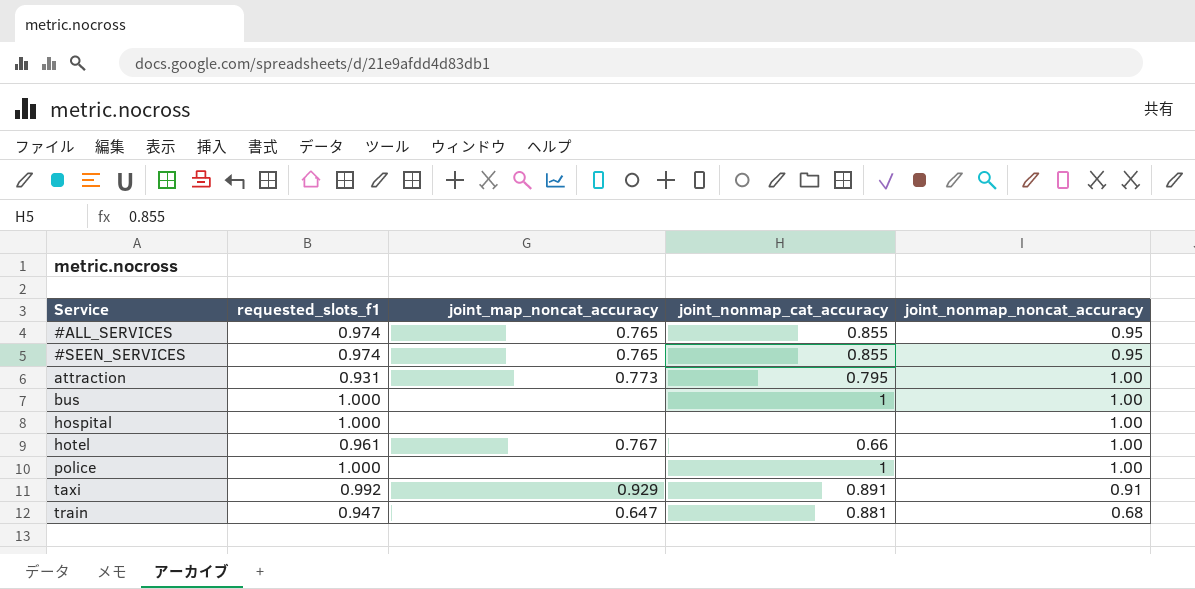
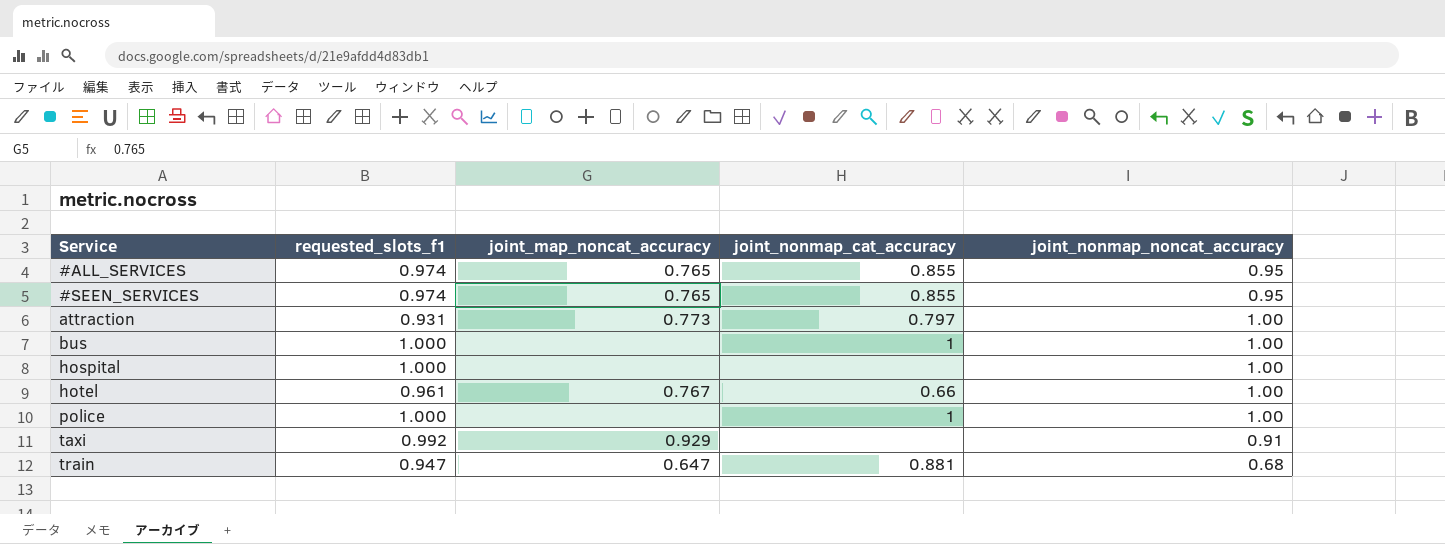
attraction | joint_nonmap_cat_accuracy: 0.795 -> 0.797
taxi | joint_nonmap_cat_accuracy: 0.891 -> none

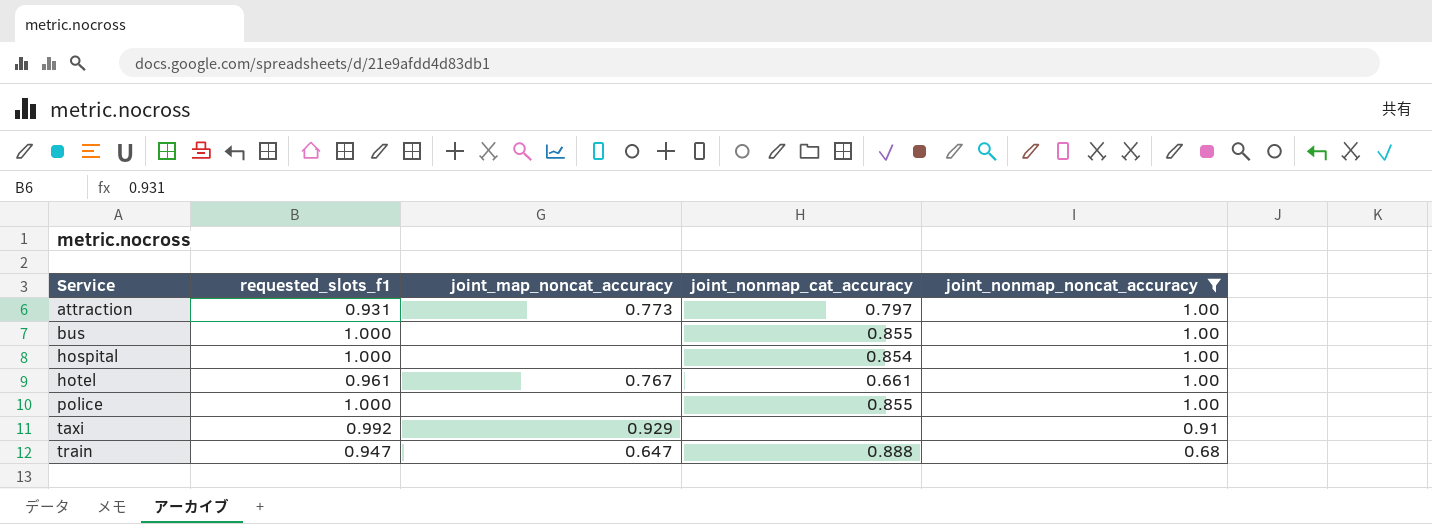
filter: none -> joint_nonmap_noncat_accuracy != 0.95
bus | joint_nonmap_cat_accuracy: 1 -> 0.855
hospital | joint_nonmap_cat_accuracy: none -> 0.854
hotel | joint_nonmap_cat_accuracy: 0.66 -> 0.661
police | joint_nonmap_cat_accuracy: 1 -> 0.855
train | joint_nonmap_cat_accuracy: 0.881 -> 0.888

